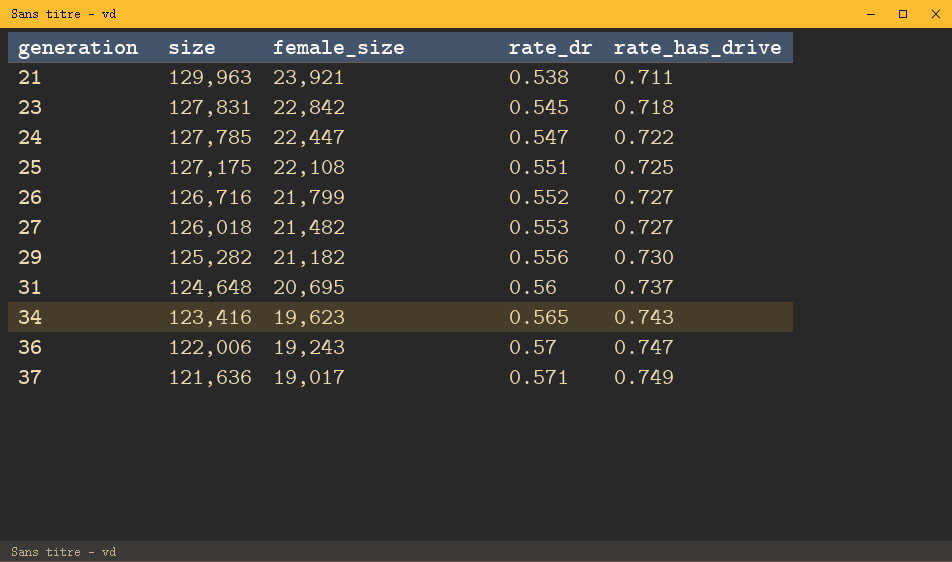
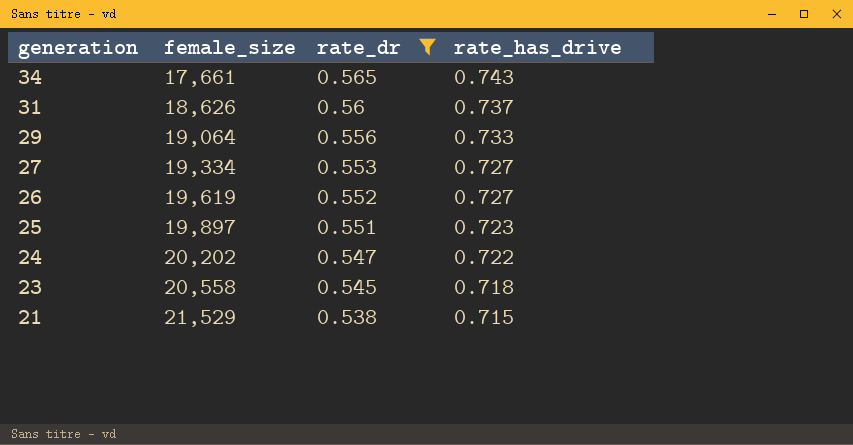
filter: none -> rate_dr <= 0.565
row order: generation ascending -> generation descending
column size | position: 2 -> none
34 | female_size: 19,623 -> 17,661
31 | female_size: 20,695 -> 18,626
29 | female_size: 21,182 -> 19,064
29 | rate_has_drive: 0.730 -> 0.733
27 | female_size: 21,482 -> 19,334
26 | female_size: 21,799 -> 19,619
25 | female_size: 22,108 -> 19,897
25 | rate_has_drive: 0.725 -> 0.723
24 | female_size: 22,447 -> 20,202
23 | female_size: 22,842 -> 20,558
21 | female_size: 23,921 -> 21,529
21 | rate_has_drive: 0.711 -> 0.715

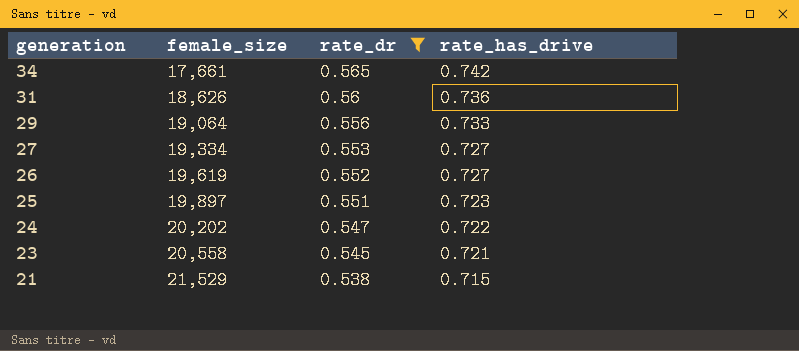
34 | rate_has_drive: 0.743 -> 0.742
31 | rate_has_drive: 0.737 -> 0.736
23 | rate_has_drive: 0.718 -> 0.721

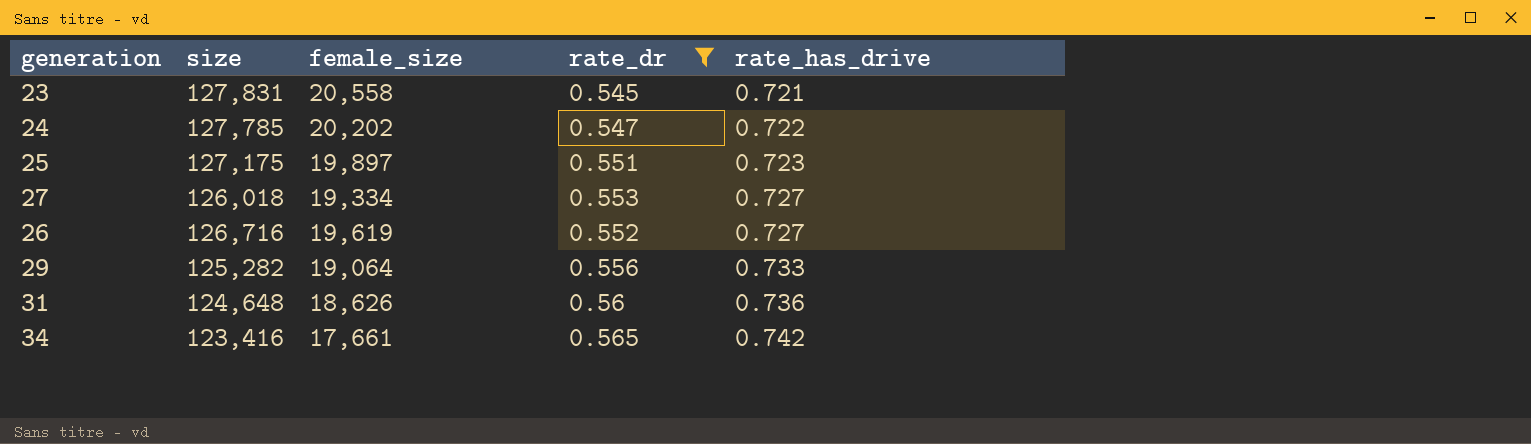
row order: generation descending -> rate_has_drive ascending
column size | position: none -> 2
row 21: 21,529 | 0.538 | 0.715 -> none

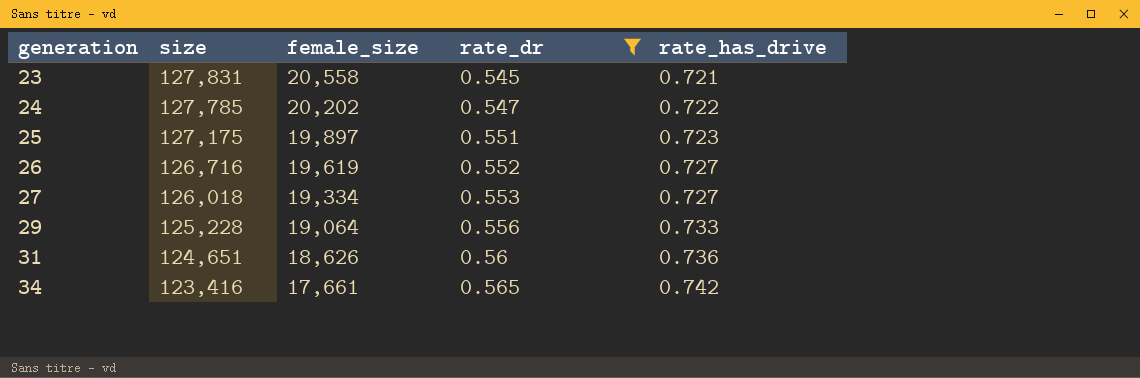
row order: rate_has_drive ascending -> generation ascending
29 | size: 125,282 -> 125,228
31 | size: 124,648 -> 124,651

